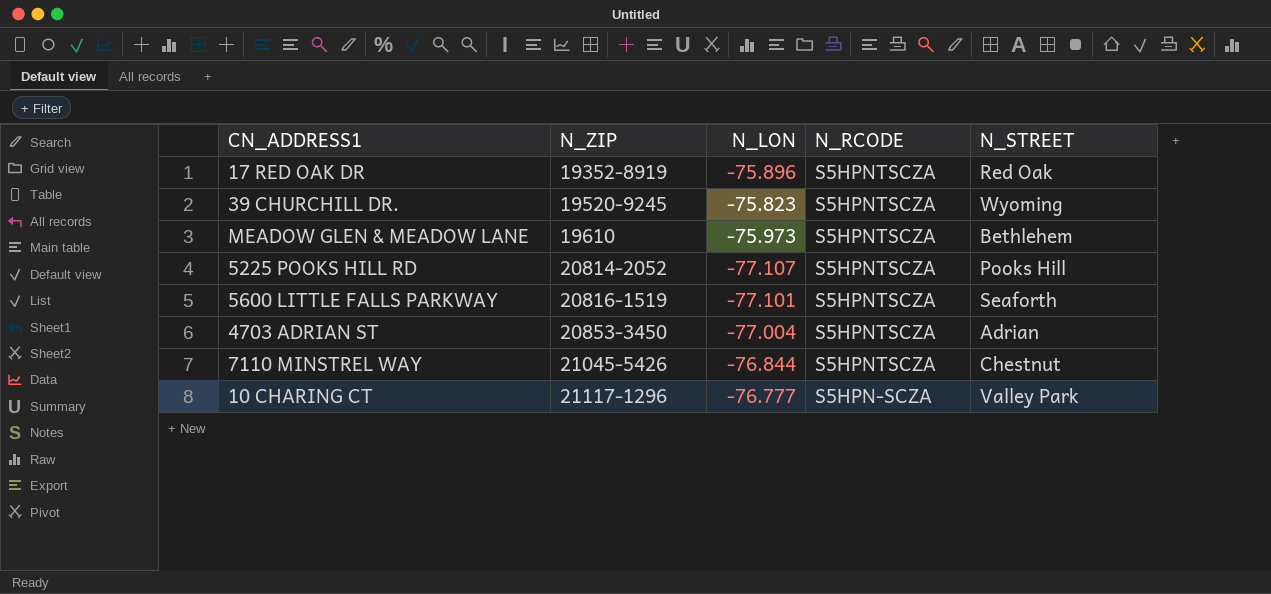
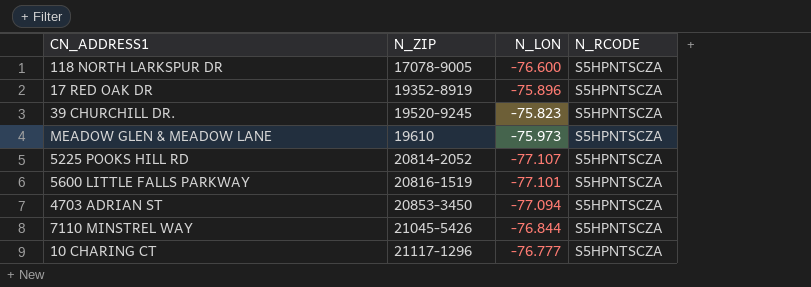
column N_STREET | position: 5 -> none
row 118 NORTH LARKSPUR DR: none -> 17078-9005 | -76.600 | S5HPNTSCZA
4703 ADRIAN ST | N_LON: -77.004 -> -77.094
10 CHARING CT | N_RCODE: S5HPN-SCZA -> S5HPNTSCZA

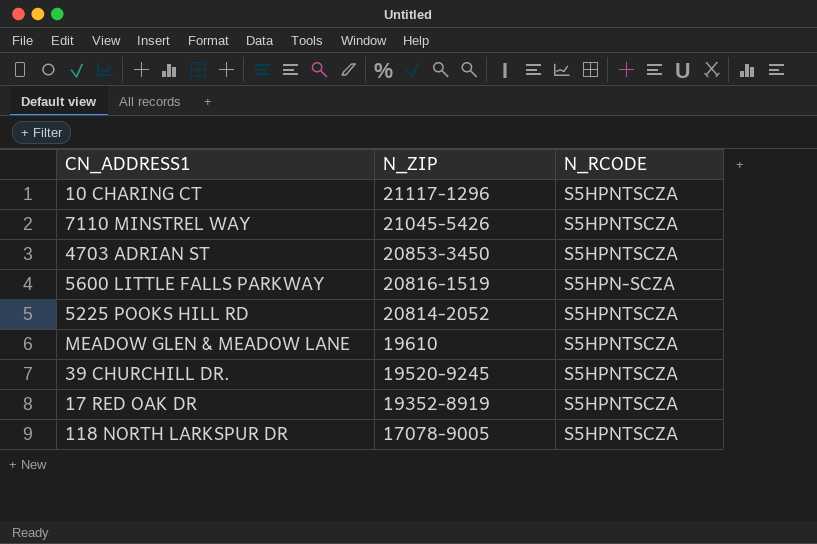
row order: N_ZIP ascending -> N_ZIP descending
column N_LON | position: 3 -> none
5600 LITTLE FALLS PARKWAY | N_RCODE: S5HPNTSCZA -> S5HPN-SCZA

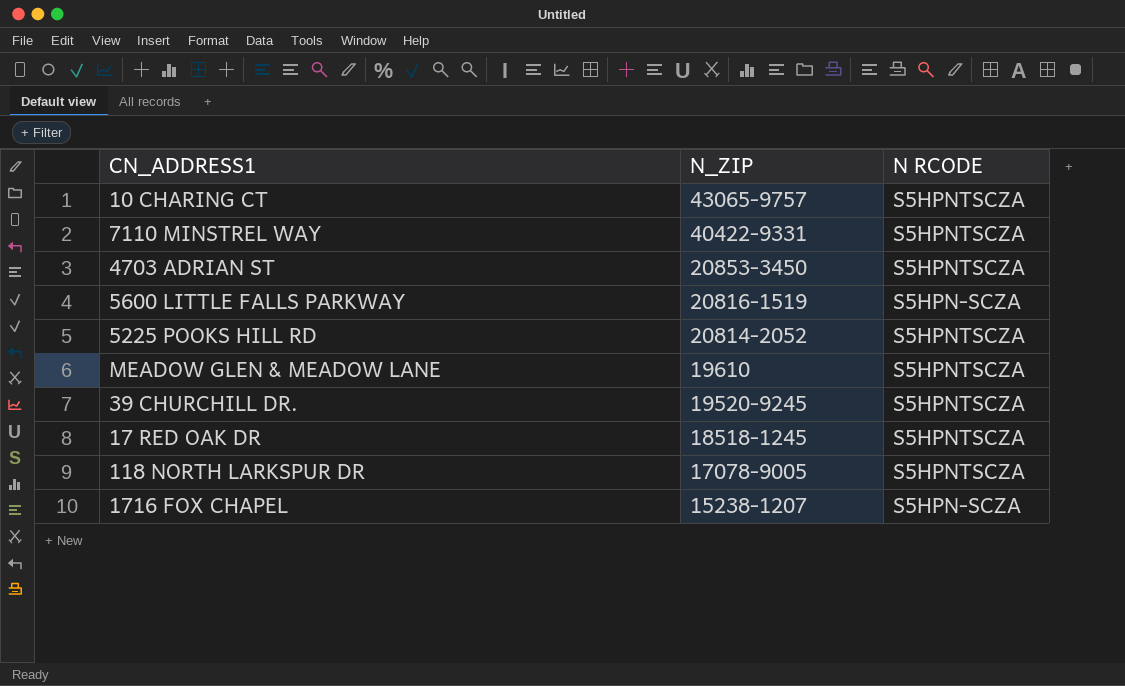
column name: N_RCODE -> N RCODE
10 CHARING CT | N_ZIP: 21117-1296 -> 43065-9757
7110 MINSTREL WAY | N_ZIP: 21045-5426 -> 40422-9331
17 RED OAK DR | N_ZIP: 19352-8919 -> 18518-1245
row 1716 FOX CHAPEL: none -> 15238-1207 | S5HPN-SCZA

